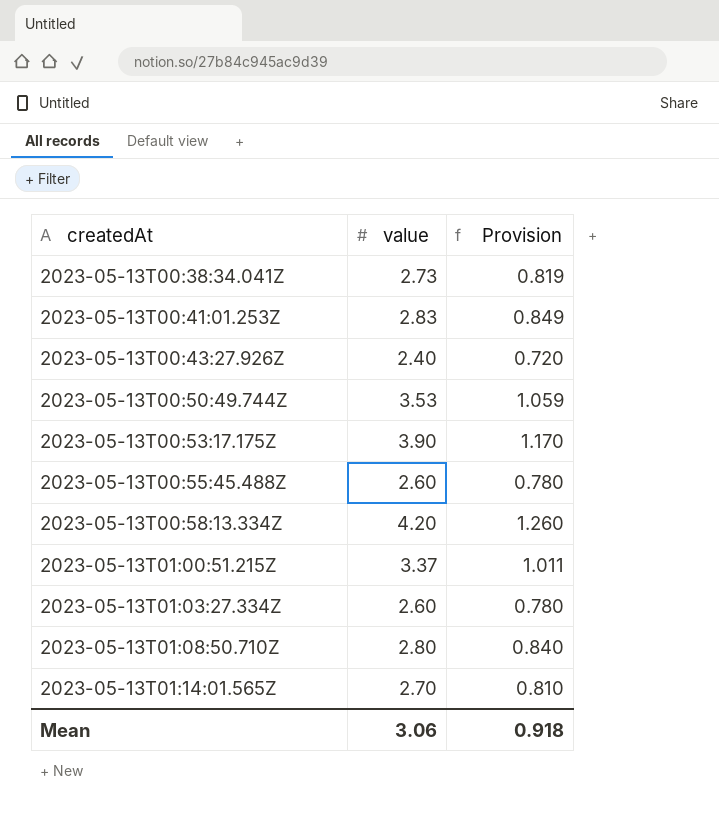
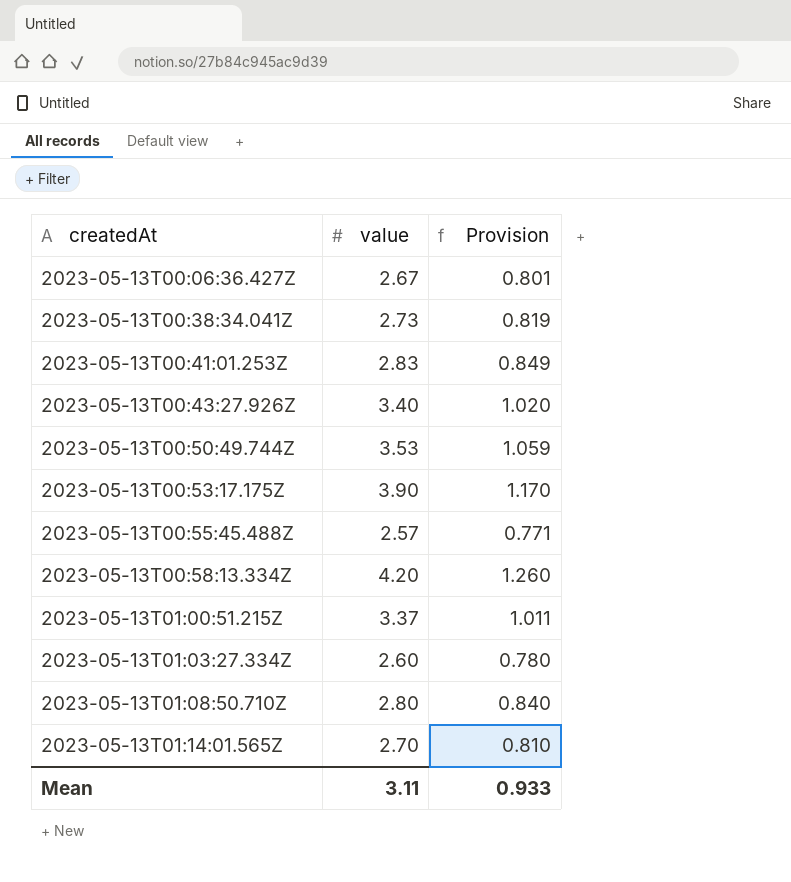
row 2023-05-13T00:06:36.427Z: none -> 2.67 | 0.801
2023-05-13T00:43:27.926Z | value: 2.40 -> 3.40
2023-05-13T00:43:27.926Z | Provision: 0.720 -> 1.020
2023-05-13T00:55:45.488Z | value: 2.60 -> 2.57
2023-05-13T00:55:45.488Z | Provision: 0.780 -> 0.771
Mean | value: 3.06 -> 3.11
Mean | Provision: 0.918 -> 0.933

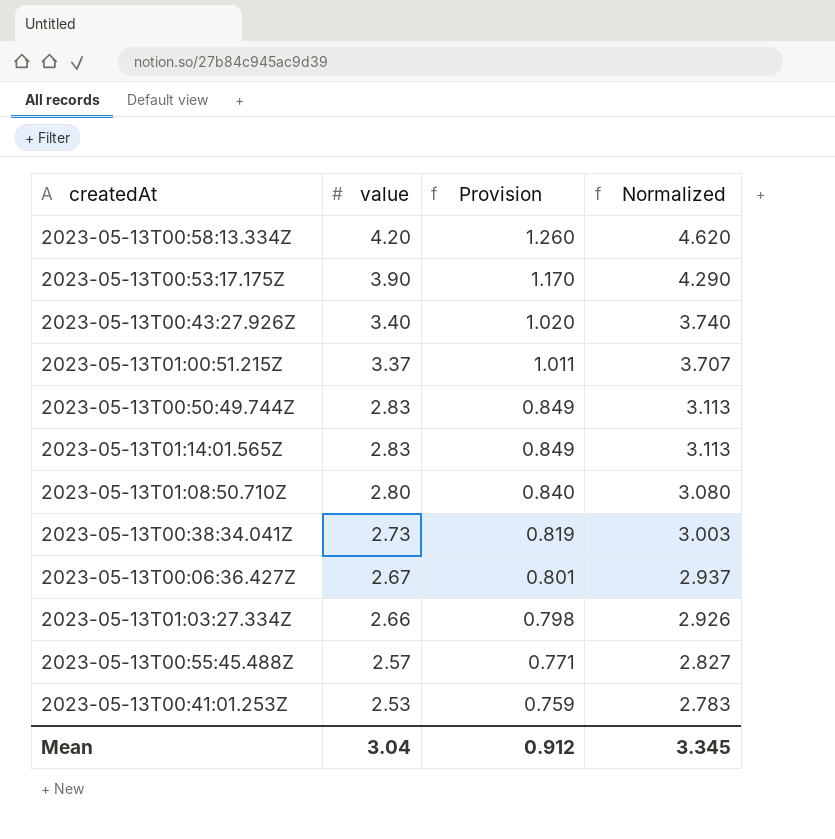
row order: createdAt ascending -> value descending
column Normalized | formula: none -> [value] * 1.1
2023-05-13T00:50:49.744Z | value: 3.53 -> 2.83
2023-05-13T00:50:49.744Z | Provision: 1.059 -> 0.849
2023-05-13T01:14:01.565Z | value: 2.70 -> 2.83
2023-05-13T01:14:01.565Z | Provision: 0.810 -> 0.849
2023-05-13T01:03:27.334Z | value: 2.60 -> 2.66
2023-05-13T01:03:27.334Z | Provision: 0.780 -> 0.798
2023-05-13T00:41:01.253Z | value: 2.83 -> 2.53
2023-05-13T00:41:01.253Z | Provision: 0.849 -> 0.759
Mean | value: 3.11 -> 3.04
Mean | Provision: 0.933 -> 0.912

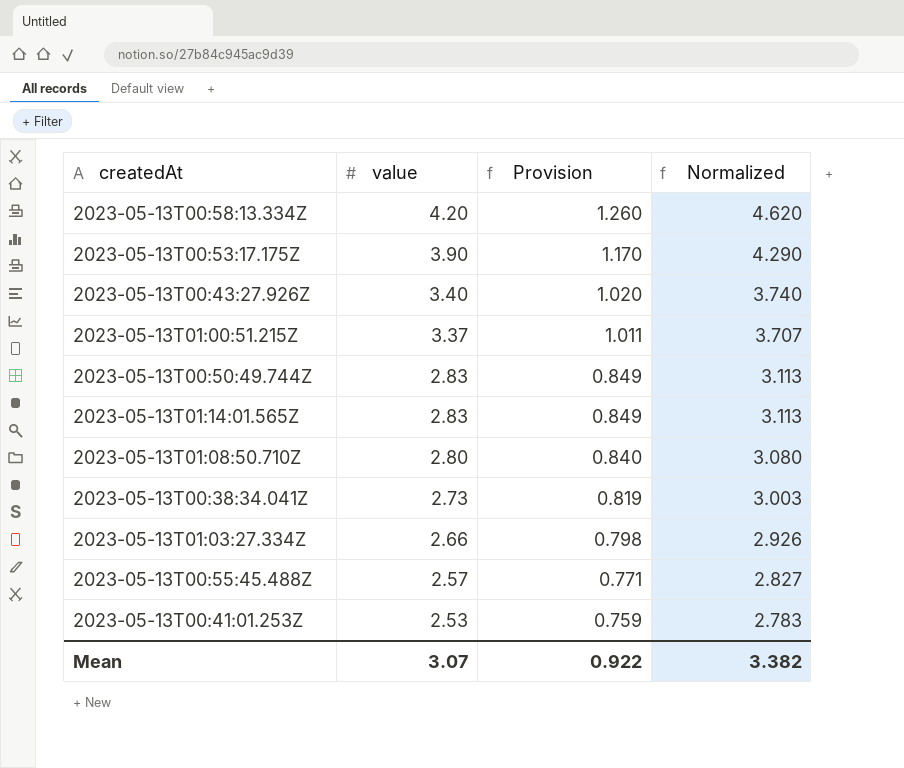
row 2023-05-13T00:06:36.427Z: 2.67 | 0.801 | 2.937 -> none
Mean | value: 3.04 -> 3.07
Mean | Provision: 0.912 -> 0.922
Mean | Normalized: 3.345 -> 3.382

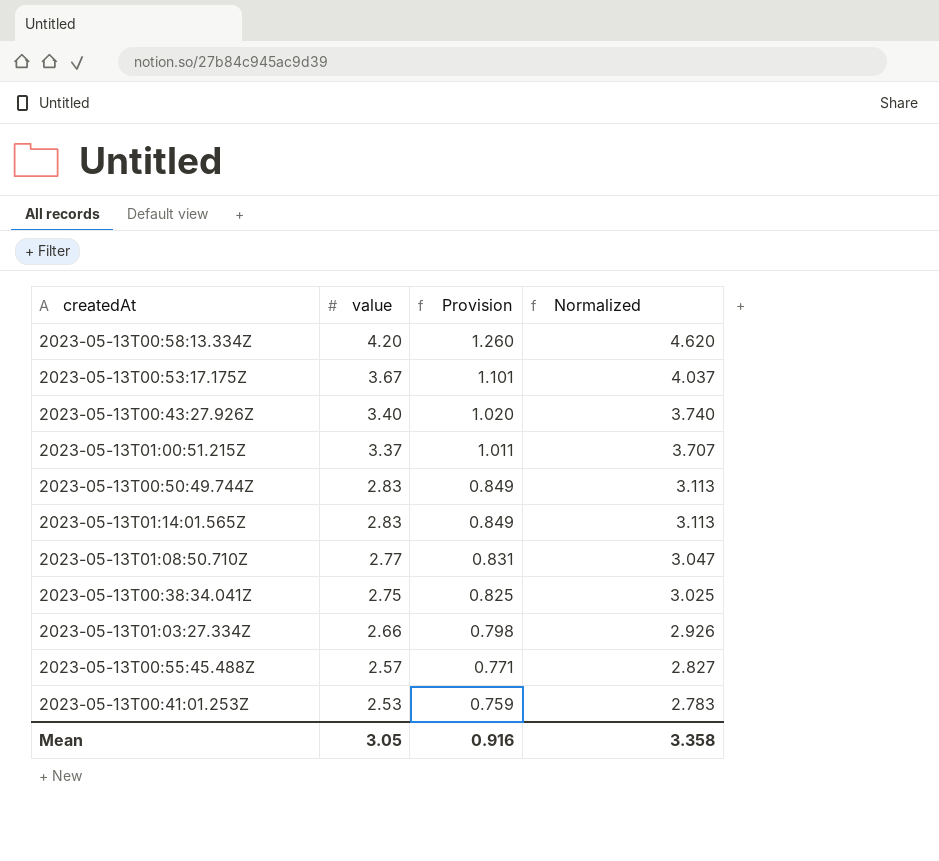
2023-05-13T00:53:17.175Z | value: 3.90 -> 3.67
2023-05-13T00:53:17.175Z | Provision: 1.170 -> 1.101
2023-05-13T00:53:17.175Z | Normalized: 4.290 -> 4.037
2023-05-13T01:08:50.710Z | value: 2.80 -> 2.77
2023-05-13T01:08:50.710Z | Provision: 0.840 -> 0.831
2023-05-13T01:08:50.710Z | Normalized: 3.080 -> 3.047
2023-05-13T00:38:34.041Z | value: 2.73 -> 2.75
2023-05-13T00:38:34.041Z | Provision: 0.819 -> 0.825
2023-05-13T00:38:34.041Z | Normalized: 3.003 -> 3.025
Mean | value: 3.07 -> 3.05
Mean | Provision: 0.922 -> 0.916
Mean | Normalized: 3.382 -> 3.358

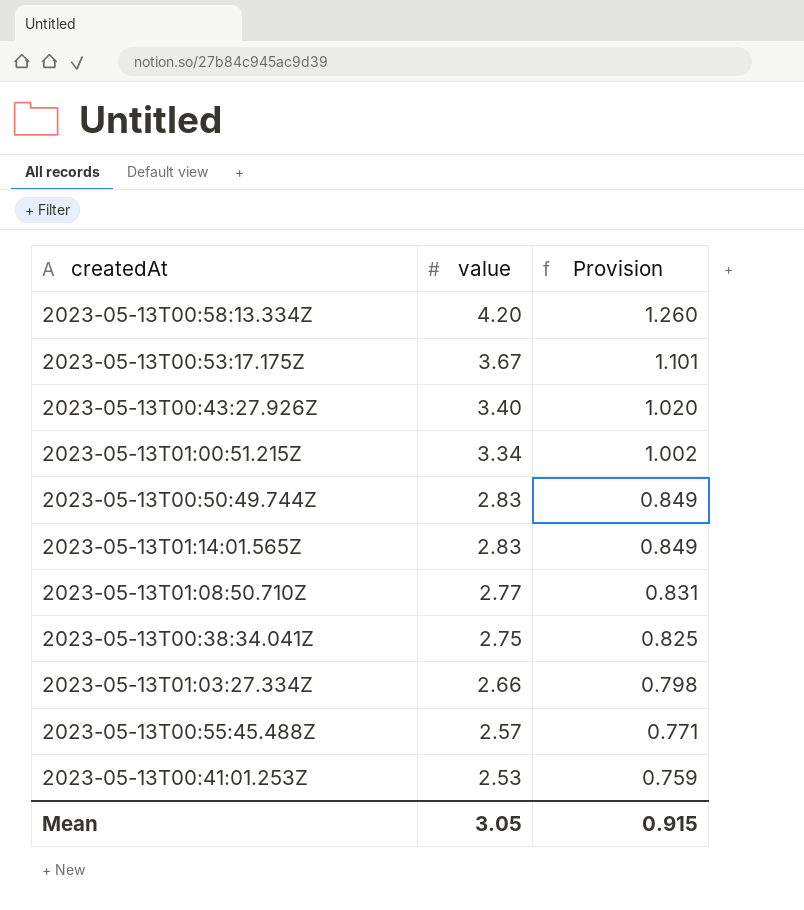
column Normalized | formula: [value] * 1.1 -> none
2023-05-13T01:00:51.215Z | value: 3.37 -> 3.34
2023-05-13T01:00:51.215Z | Provision: 1.011 -> 1.002
Mean | Provision: 0.916 -> 0.915

